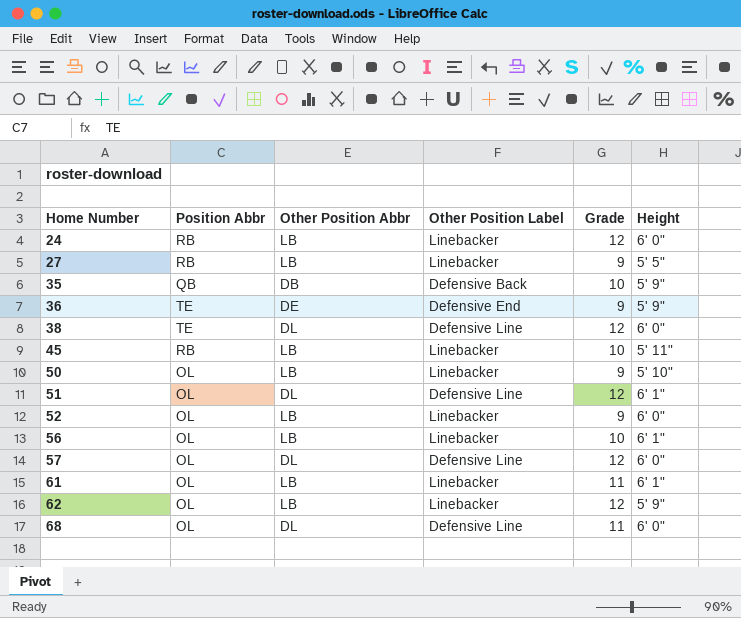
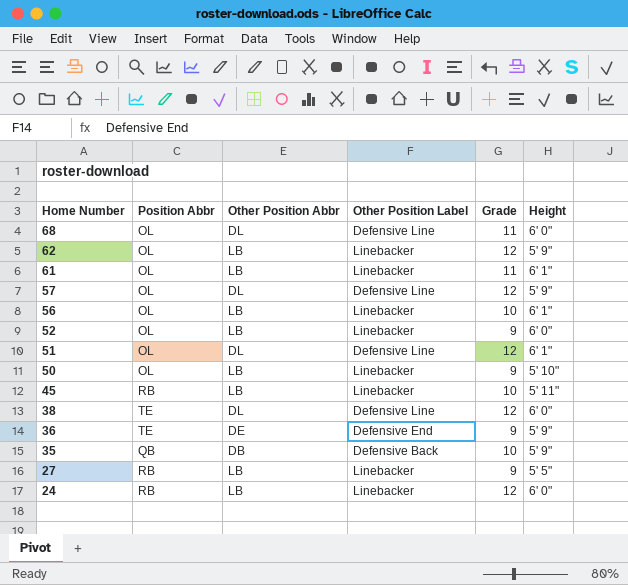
row order: Home Number ascending -> Home Number descending
57 | Height: 6' 0" -> 5' 9"

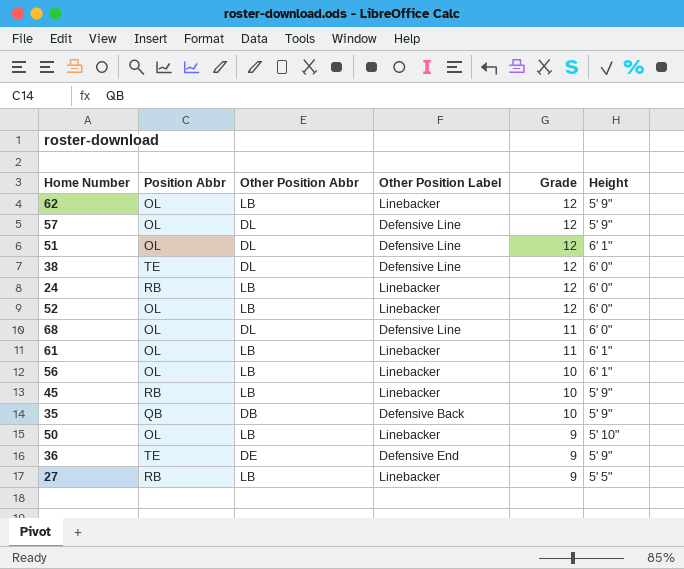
row order: Home Number descending -> Grade descending
52 | Grade: 9 -> 12
45 | Height: 5' 11" -> 5' 9"

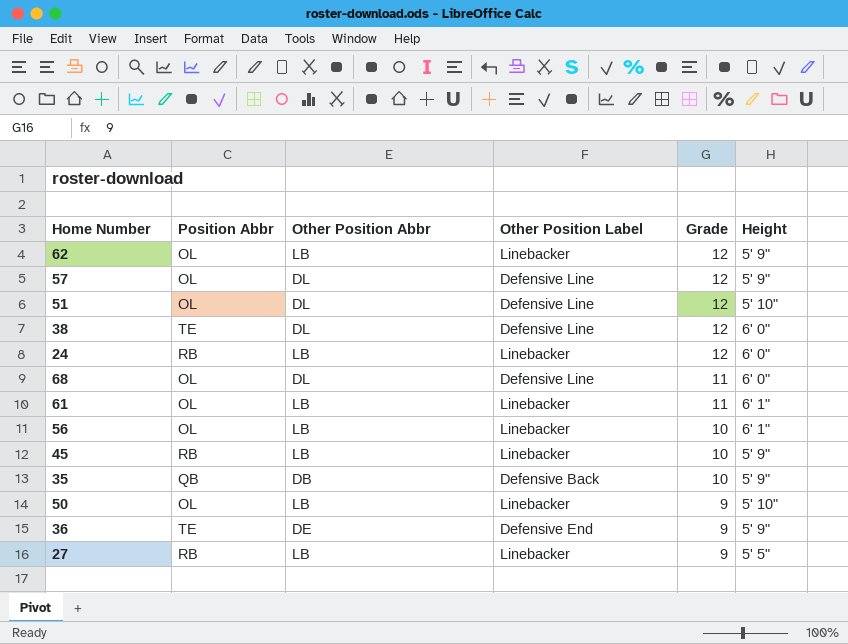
row 52: OL | LB | Linebacker | 12 | 6' 0" -> none
51 | Height: 6' 1" -> 5' 10"

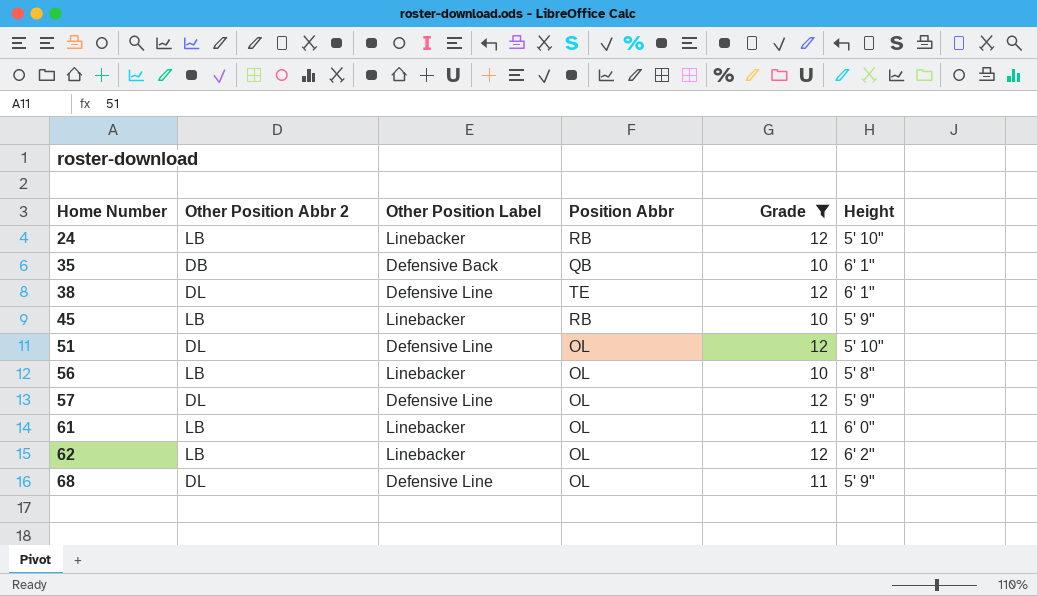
filter: none -> Grade != 9
row order: Grade descending -> Home Number ascending
column name: Other Position Abbr -> Other Position Abbr 2
column Position Abbr | position: 2 -> 4
24 | Height: 6' 0" -> 5' 10"
35 | Height: 5' 9" -> 6' 1"
38 | Height: 6' 0" -> 6' 1"
56 | Height: 6' 1" -> 5' 8"
61 | Height: 6' 1" -> 6' 0"
62 | Height: 5' 9" -> 6' 2"
68 | Height: 6' 0" -> 5' 9"

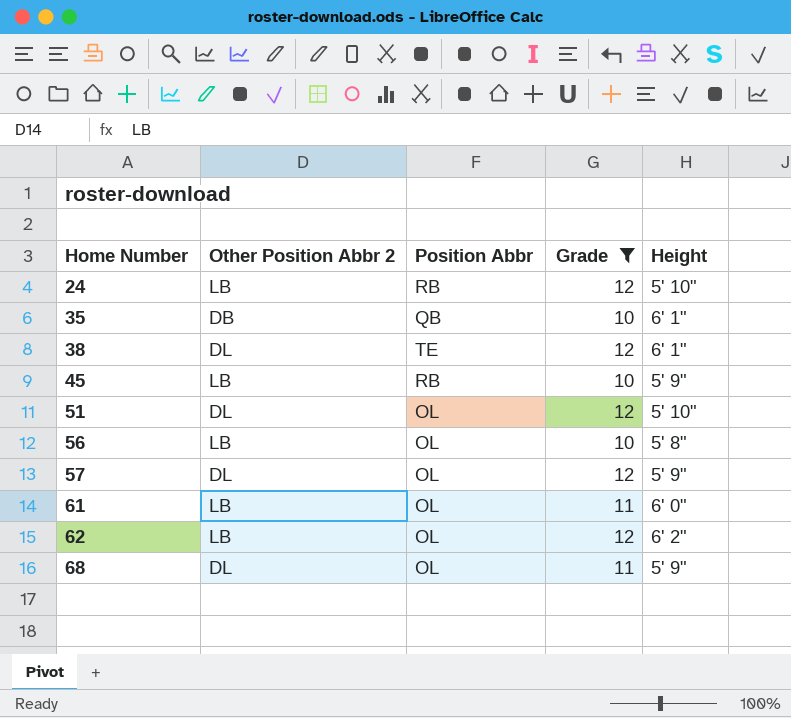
column Other Position Label | position: 3 -> none

